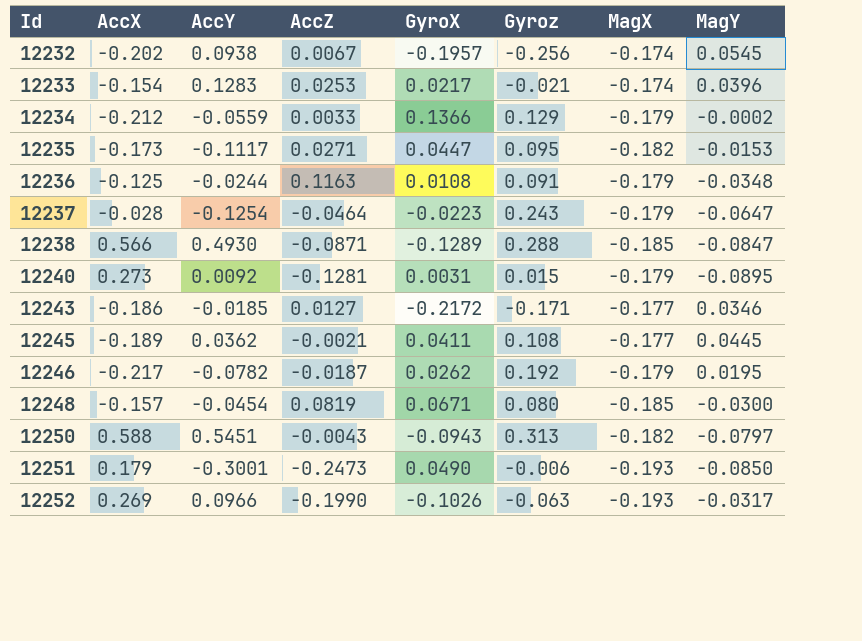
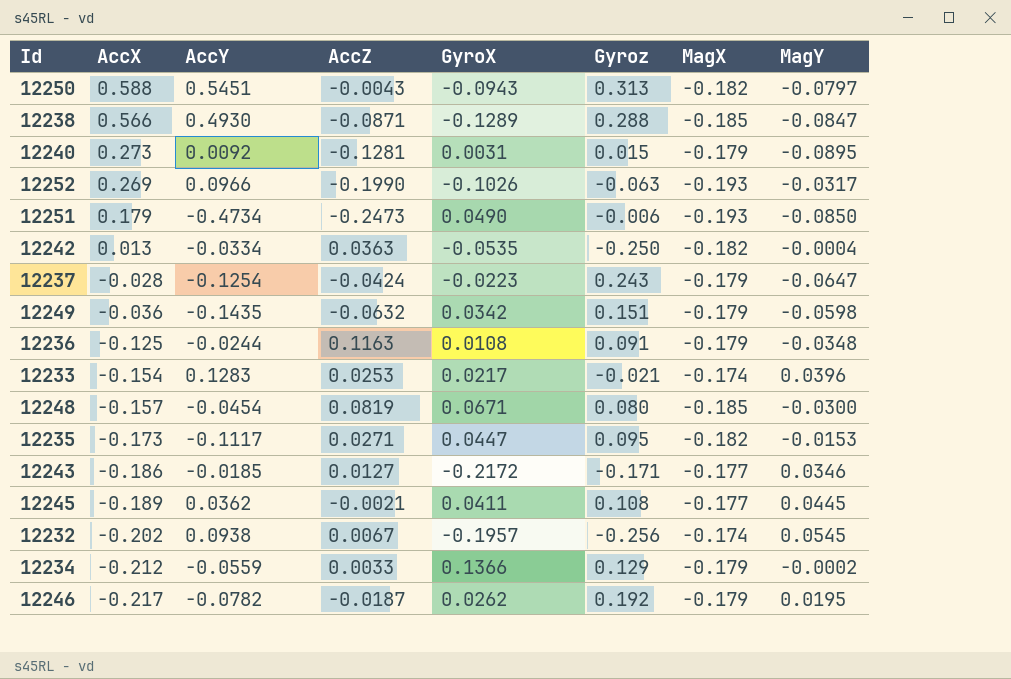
row order: Id ascending -> AccX descending
12251 | AccY: -0.3001 -> -0.4734
row 12242: none -> 0.013 | -0.0334 | 0.0363 | -0.0535 | -0.250 | -0.182 | -0.0004
12237 | AccZ: -0.0464 -> -0.0424
row 12249: none -> -0.036 | -0.1435 | -0.0632 | 0.0342 | 0.151 | -0.179 | -0.0598

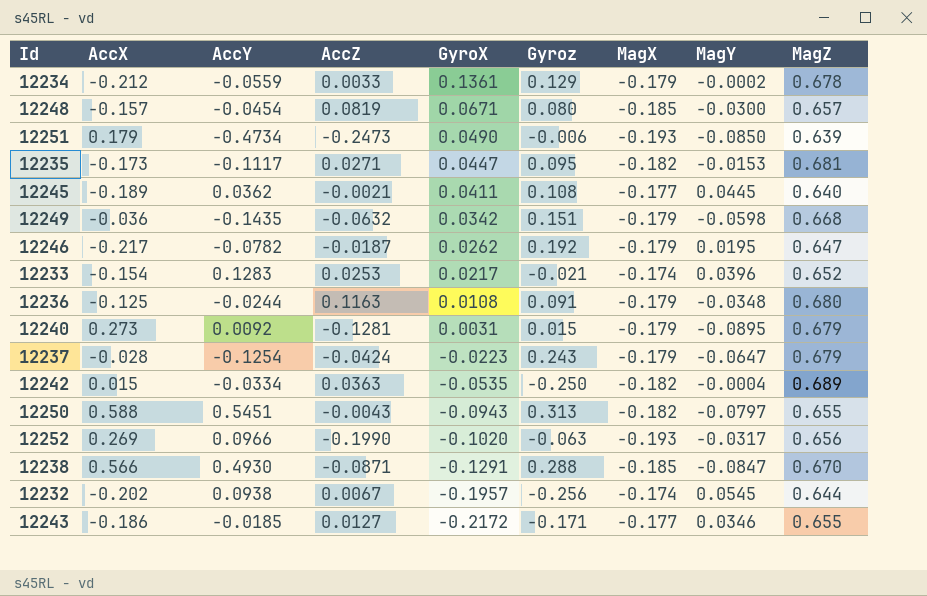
row order: AccX descending -> GyroX descending
column MagZ | position: none -> 9
12234 | GyroX: 0.1366 -> 0.1361
12242 | AccX: 0.013 -> 0.015
12252 | GyroX: -0.1026 -> -0.1020
12238 | GyroX: -0.1289 -> -0.1291

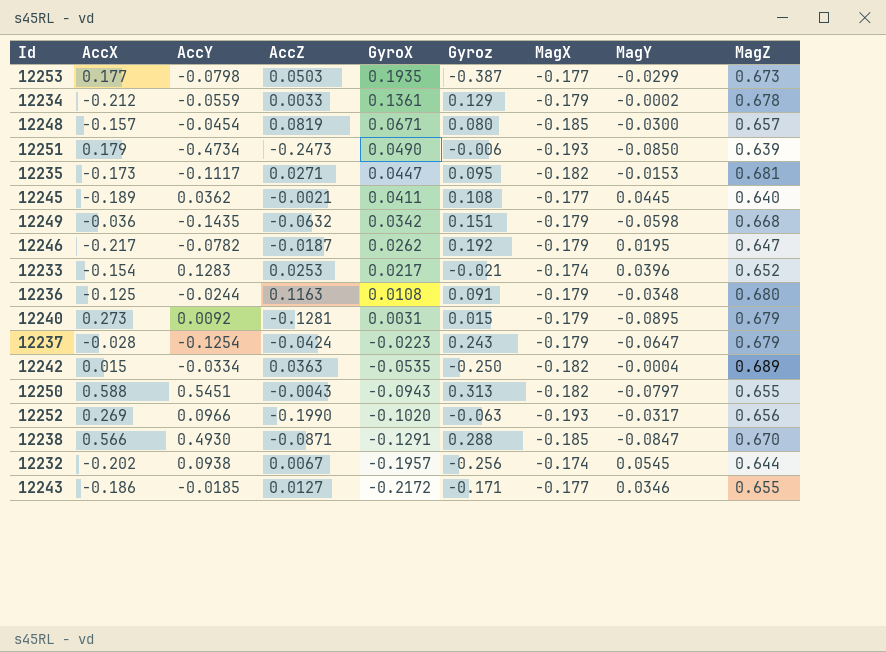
row 12253: none -> 0.177 | -0.0798 | 0.0503 | 0.1935 | -0.387 | -0.177 | -0.0299 | 0.673

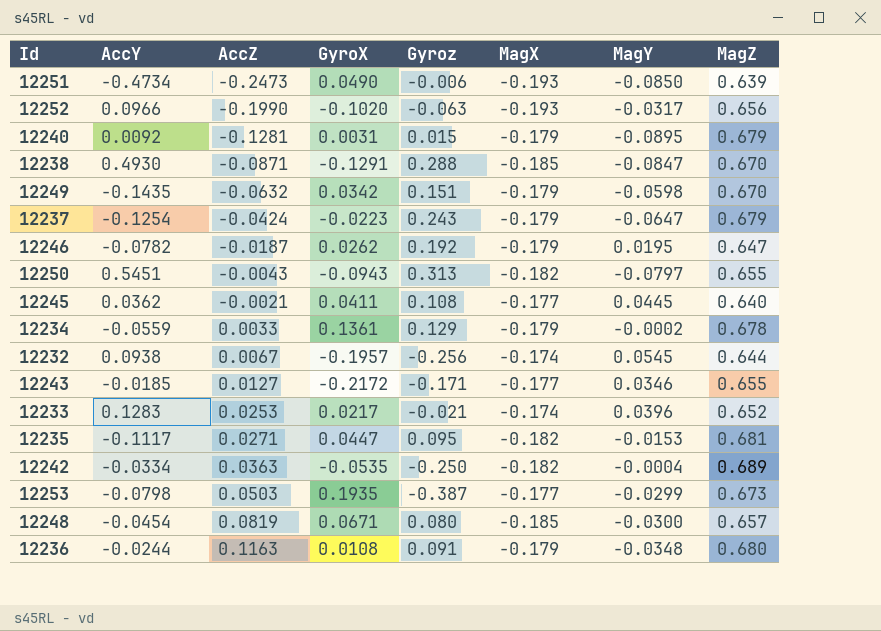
row order: GyroX descending -> AccZ ascending
column AccX | position: 2 -> none
12249 | MagZ: 0.668 -> 0.670

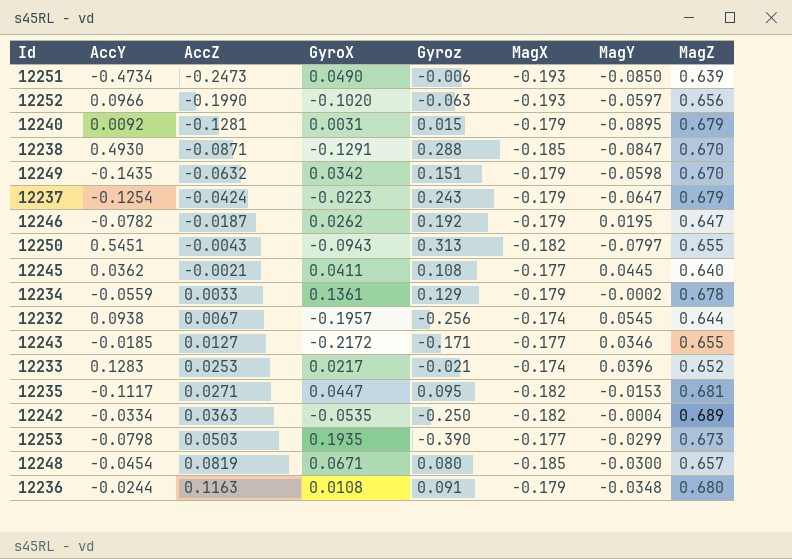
12252 | MagY: -0.0317 -> -0.0597
12253 | Gyroz: -0.387 -> -0.390

